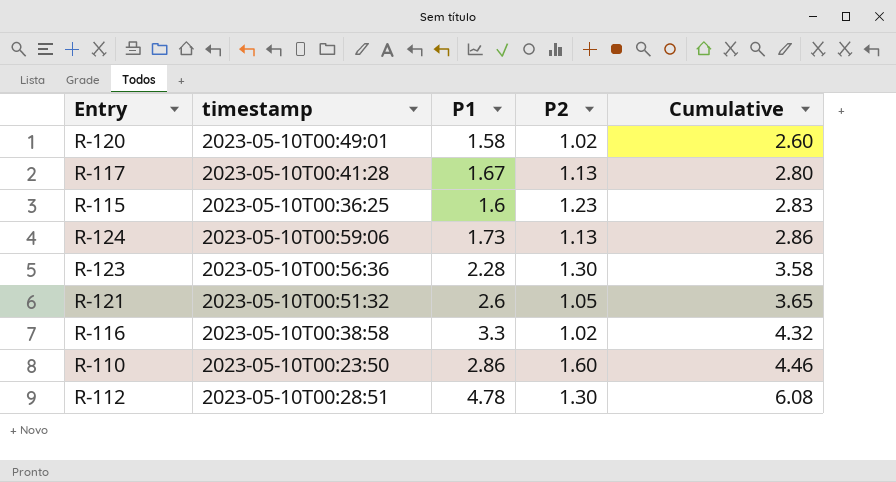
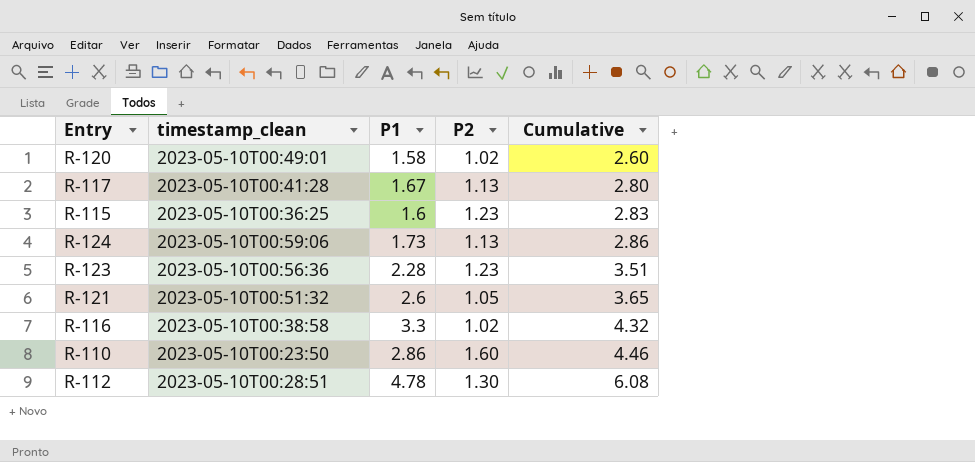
column name: timestamp -> timestamp_clean
R-123 | P2: 1.30 -> 1.23
R-123 | Cumulative: 3.58 -> 3.51

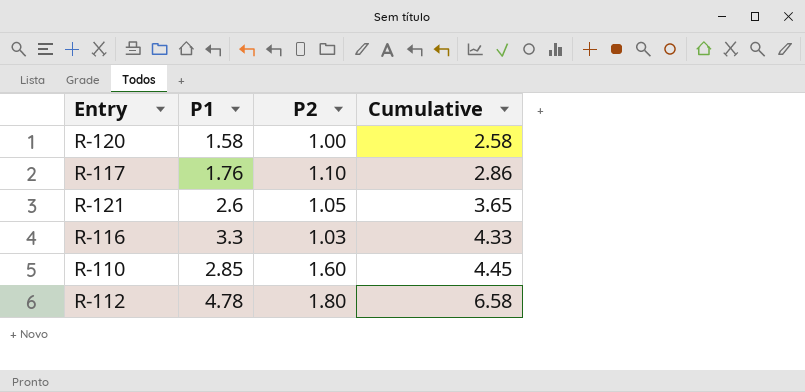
column timestamp_clean | position: 2 -> none
row R-115: 2023-05-10T00:36:25 | 1.6 | 1.23 | 2.83 -> none
row R-124: 2023-05-10T00:59:06 | 1.73 | 1.13 | 2.86 -> none
row R-123: 2023-05-10T00:56:36 | 2.28 | 1.23 | 3.51 -> none
R-120 | P2: 1.02 -> 1.00
R-120 | Cumulative: 2.60 -> 2.58
R-117 | P1: 1.67 -> 1.76
R-117 | P2: 1.13 -> 1.10
R-117 | Cumulative: 2.80 -> 2.86
R-116 | P2: 1.02 -> 1.03
R-116 | Cumulative: 4.32 -> 4.33
R-110 | P1: 2.86 -> 2.85
R-110 | Cumulative: 4.46 -> 4.45
R-112 | P2: 1.30 -> 1.80
R-112 | Cumulative: 6.08 -> 6.58

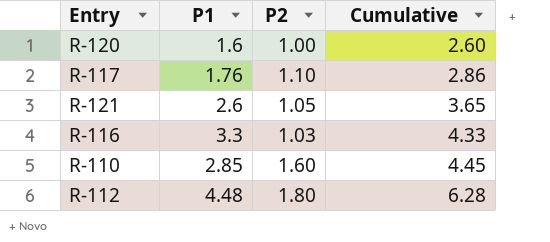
R-120 | P1: 1.58 -> 1.6
R-120 | Cumulative: 2.58 -> 2.60
R-112 | P1: 4.78 -> 4.48
R-112 | Cumulative: 6.58 -> 6.28

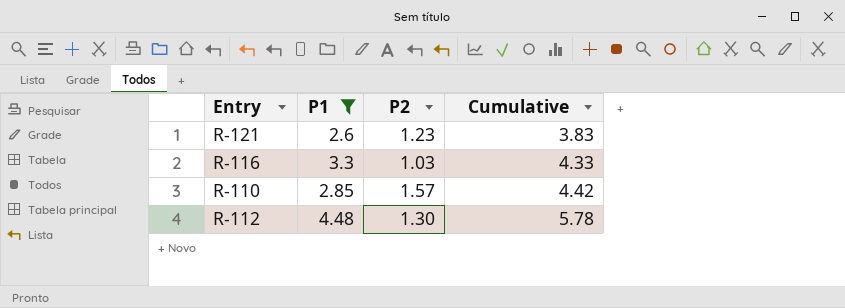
filter: none -> P1 >= 2.6
R-121 | P2: 1.05 -> 1.23
R-121 | Cumulative: 3.65 -> 3.83
R-110 | P2: 1.60 -> 1.57
R-110 | Cumulative: 4.45 -> 4.42
R-112 | P2: 1.80 -> 1.30
R-112 | Cumulative: 6.28 -> 5.78

